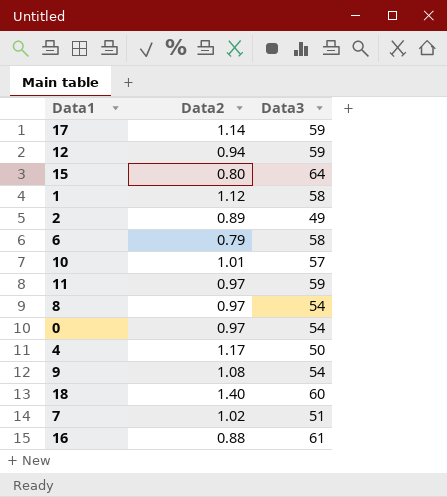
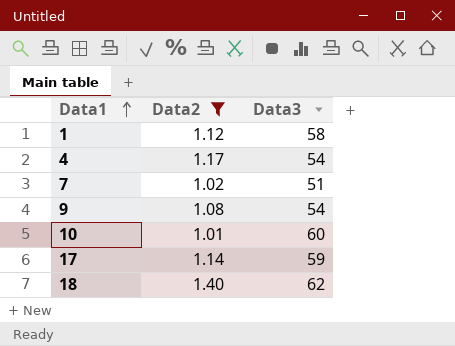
filter: none -> Data2 >= 1.01
row order: none -> Data1 ascending
4 | Data3: 50 -> 54
10 | Data3: 57 -> 60
18 | Data3: 60 -> 62

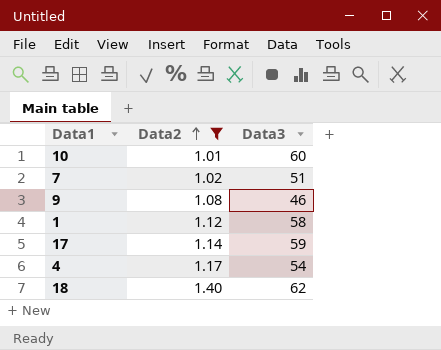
row order: Data1 ascending -> Data2 ascending
9 | Data3: 54 -> 46

